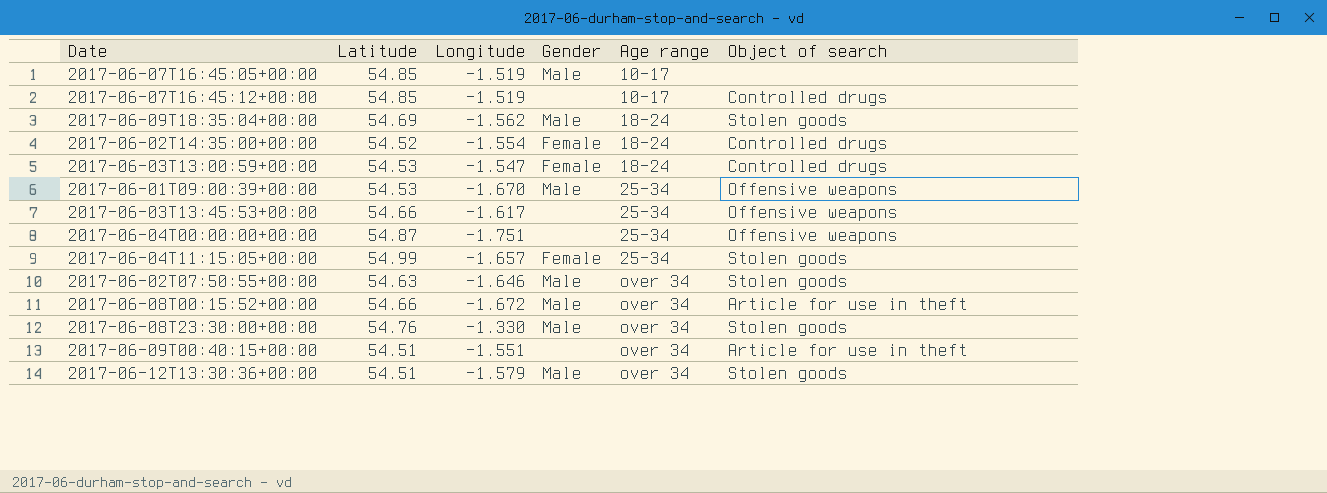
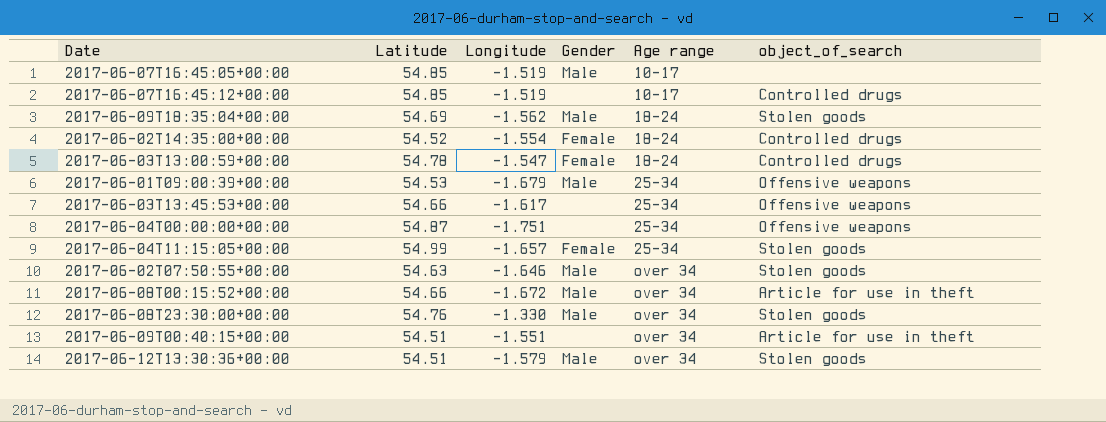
column name: Object of search -> object_of_search
2017-06-03T13:00:59+00:00 | Latitude: 54.53 -> 54.78
2017-06-01T09:00:39+00:00 | Longitude: -1.670 -> -1.679

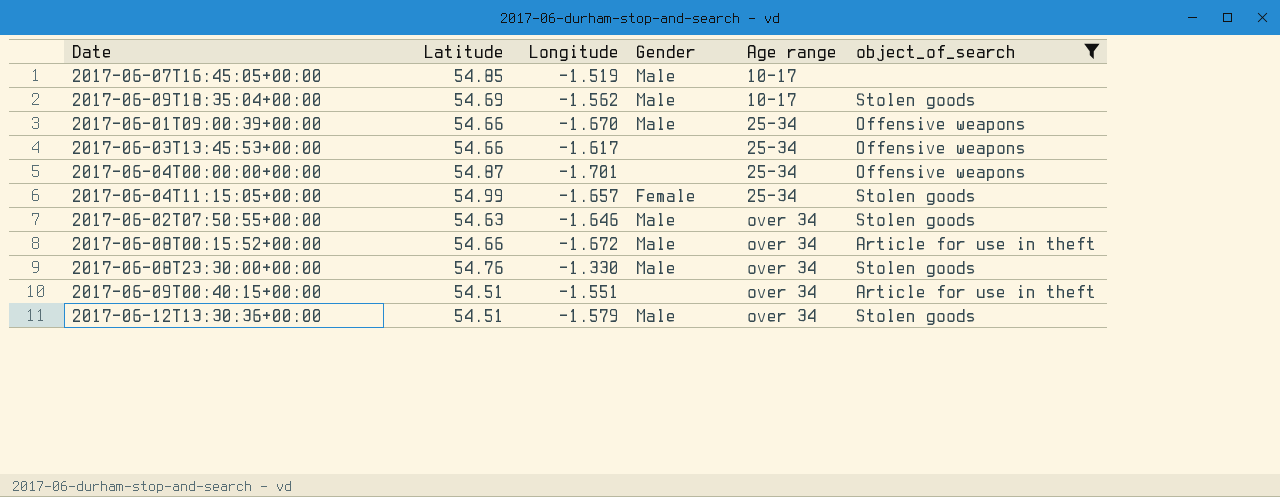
filter: none -> object_of_search != Controlled drugs
2017-06-09T18:35:04+00:00 | Age range: 18-24 -> 10-17
2017-06-01T09:00:39+00:00 | Latitude: 54.53 -> 54.66
2017-06-01T09:00:39+00:00 | Longitude: -1.679 -> -1.670
2017-06-04T00:00:00+00:00 | Longitude: -1.751 -> -1.701

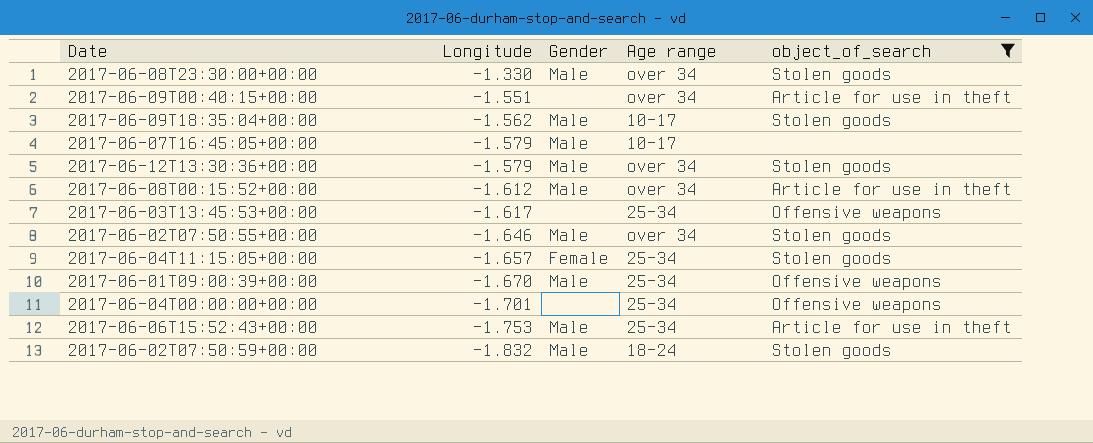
row order: Age range ascending -> Longitude descending
column Latitude | position: 2 -> none
2017-06-07T16:45:05+00:00 | Longitude: -1.519 -> -1.579
2017-06-08T00:15:52+00:00 | Longitude: -1.672 -> -1.612
row 2017-06-06T15:52:43+00:00: none -> -1.753 | Male | 25-34 | Article for use in theft
row 2017-06-02T07:50:59+00:00: none -> -1.832 | Male | 18-24 | Stolen goods

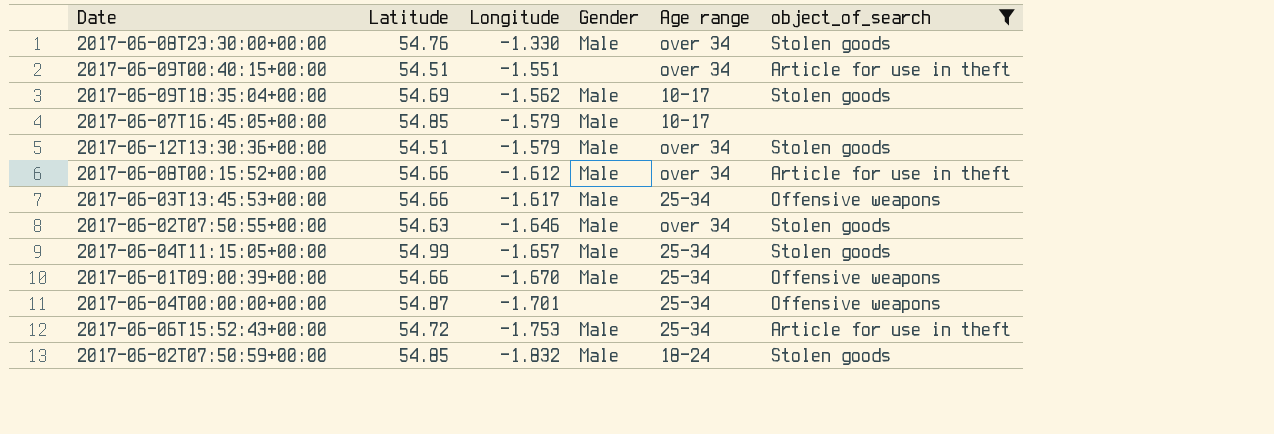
column Latitude | position: none -> 2
2017-06-03T13:45:53+00:00 | Gender: none -> Male
2017-06-04T11:15:05+00:00 | Gender: Female -> Male

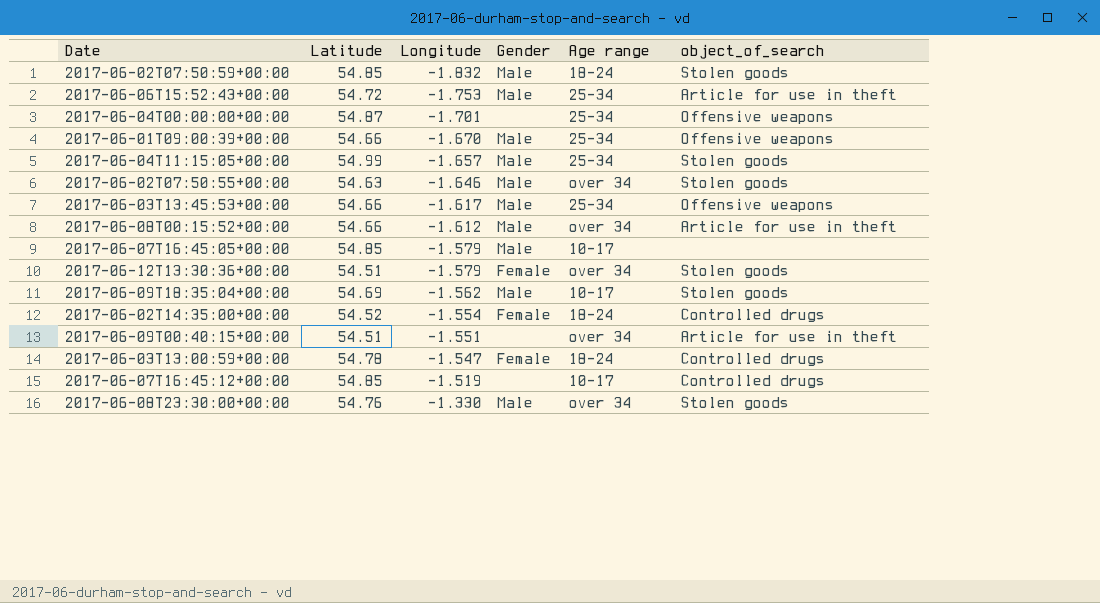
filter: object_of_search != Controlled drugs -> none
row order: Longitude descending -> Longitude ascending
2017-06-12T13:30:36+00:00 | Gender: Male -> Female

